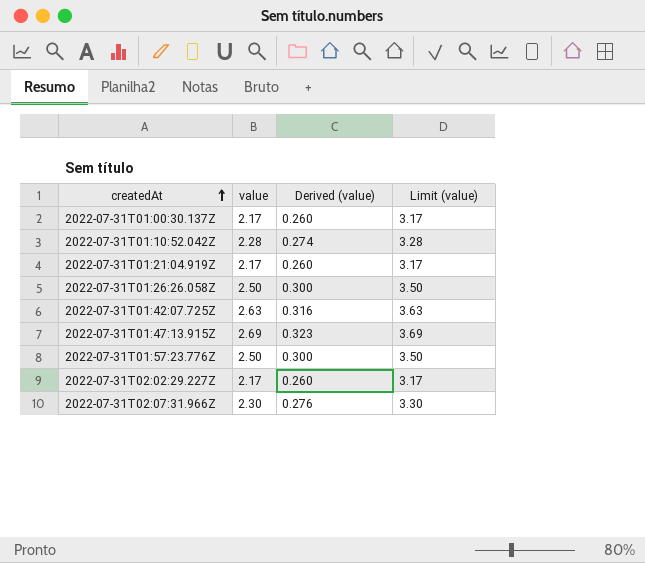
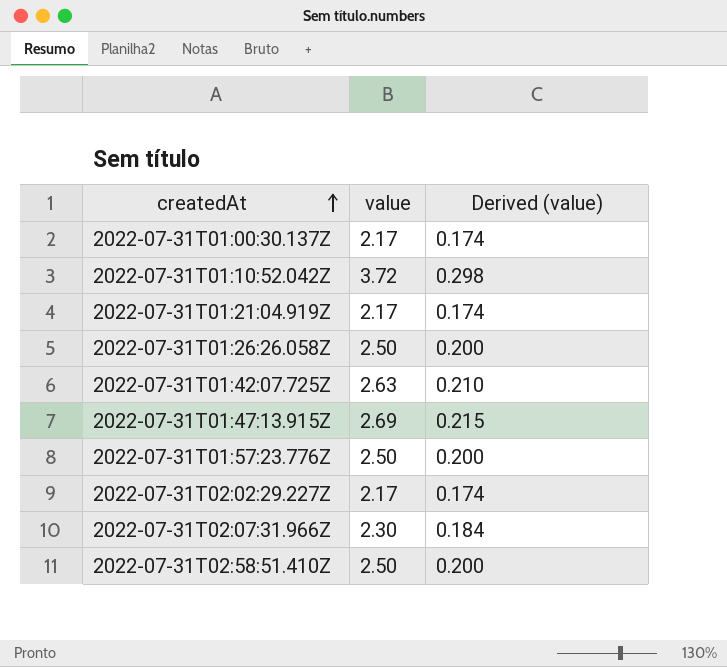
column Limit (value) | formula: [value] + 1 -> none
column Derived (value) | formula: [value] * 0.12 -> [value] * 0.08
2022-07-31T01:10:52.042Z | value: 2.28 -> 3.72
row 2022-07-31T02:58:51.410Z: none -> 2.50 | 0.200

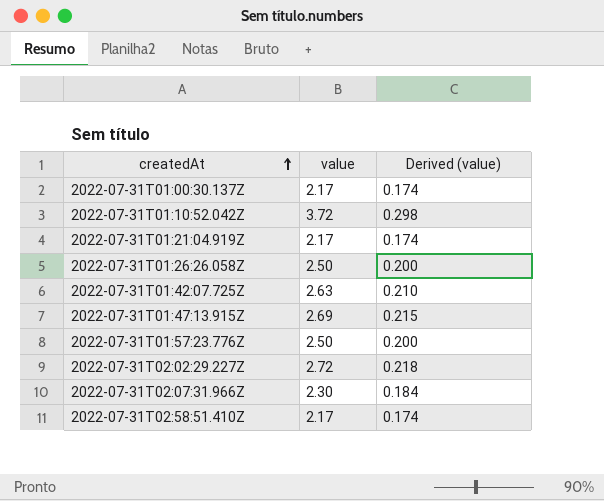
2022-07-31T02:02:29.227Z | value: 2.17 -> 2.72
2022-07-31T02:02:29.227Z | Derived (value): 0.174 -> 0.218
2022-07-31T02:58:51.410Z | value: 2.50 -> 2.17
2022-07-31T02:58:51.410Z | Derived (value): 0.200 -> 0.174

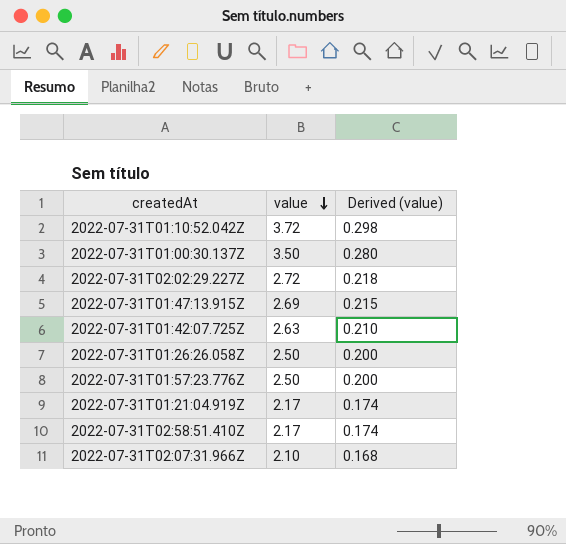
row order: createdAt ascending -> value descending
2022-07-31T01:00:30.137Z | value: 2.17 -> 3.50
2022-07-31T01:00:30.137Z | Derived (value): 0.174 -> 0.280
2022-07-31T02:07:31.966Z | value: 2.30 -> 2.10
2022-07-31T02:07:31.966Z | Derived (value): 0.184 -> 0.168

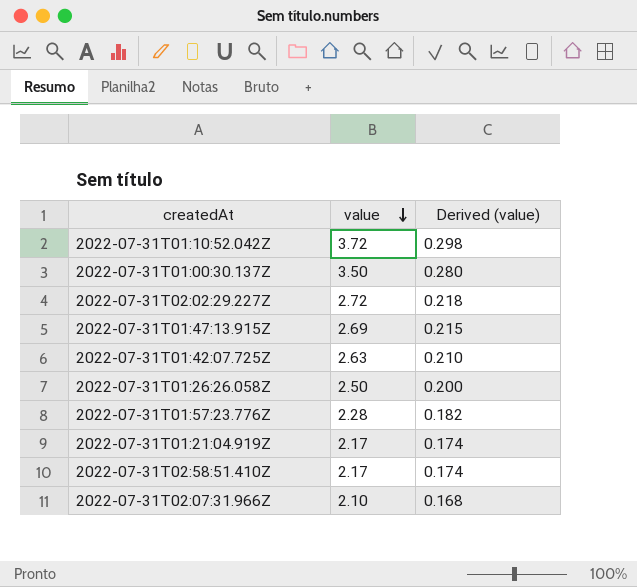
2022-07-31T01:57:23.776Z | value: 2.50 -> 2.28
2022-07-31T01:57:23.776Z | Derived (value): 0.200 -> 0.182

